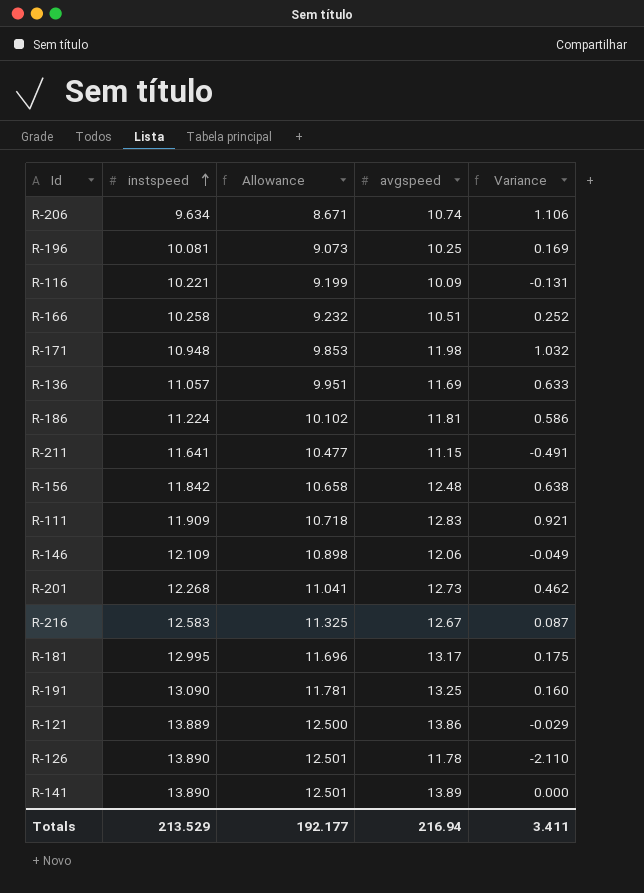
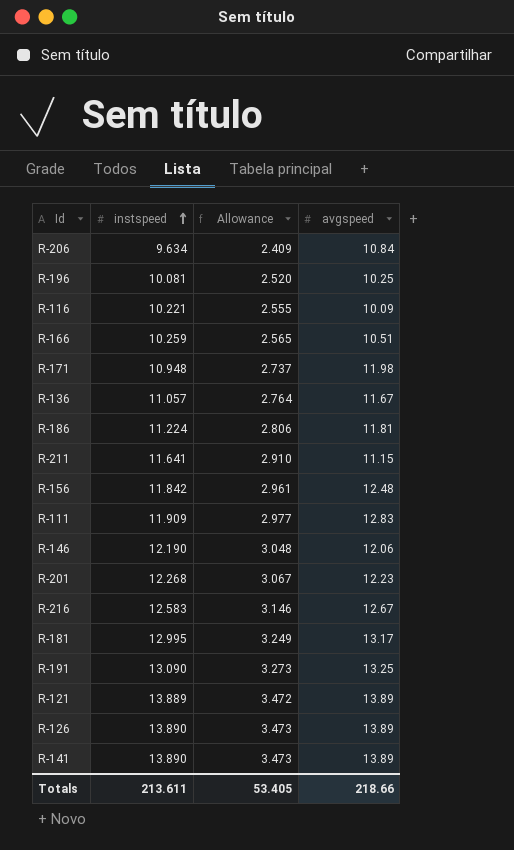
column Variance | formula: [avgspeed] - [instspeed] -> none
column Allowance | formula: [instspeed] * 0.9 -> [instspeed] * 0.25
R-206 | avgspeed: 10.74 -> 10.84
R-166 | instspeed: 10.258 -> 10.259
R-136 | avgspeed: 11.69 -> 11.67
R-146 | instspeed: 12.109 -> 12.190
R-201 | avgspeed: 12.73 -> 12.23
R-121 | avgspeed: 13.86 -> 13.89
R-126 | avgspeed: 11.78 -> 13.89
Totals | instspeed: 213.529 -> 213.611
Totals | Allowance: 192.177 -> 53.405
Totals | avgspeed: 216.94 -> 218.66

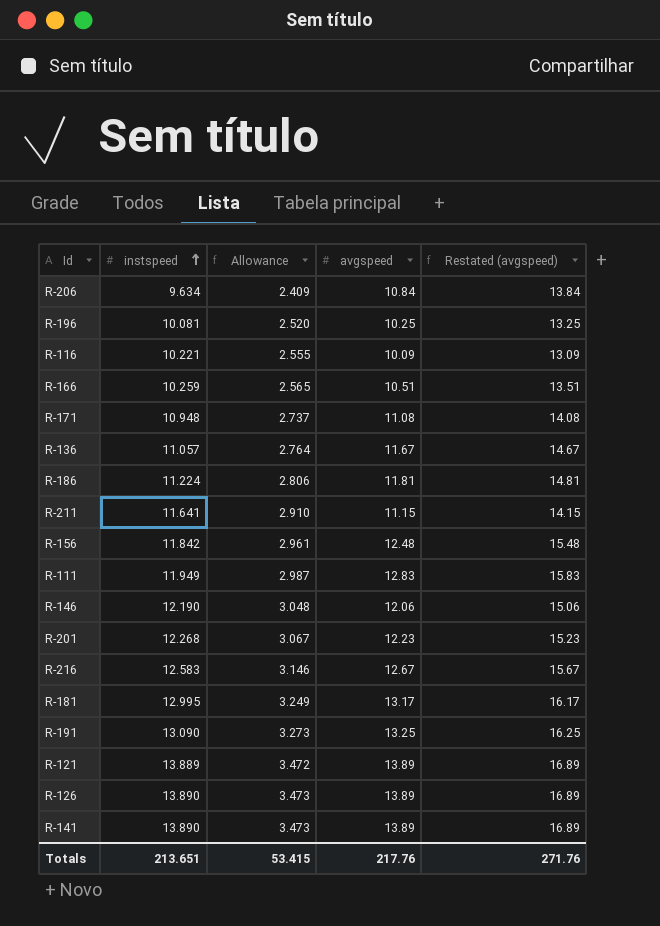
column Restated (avgspeed) | formula: none -> [avgspeed] + 3
R-171 | avgspeed: 11.98 -> 11.08
R-111 | instspeed: 11.909 -> 11.949
R-111 | Allowance: 2.977 -> 2.987
Totals | instspeed: 213.611 -> 213.651
Totals | Allowance: 53.405 -> 53.415
Totals | avgspeed: 218.66 -> 217.76

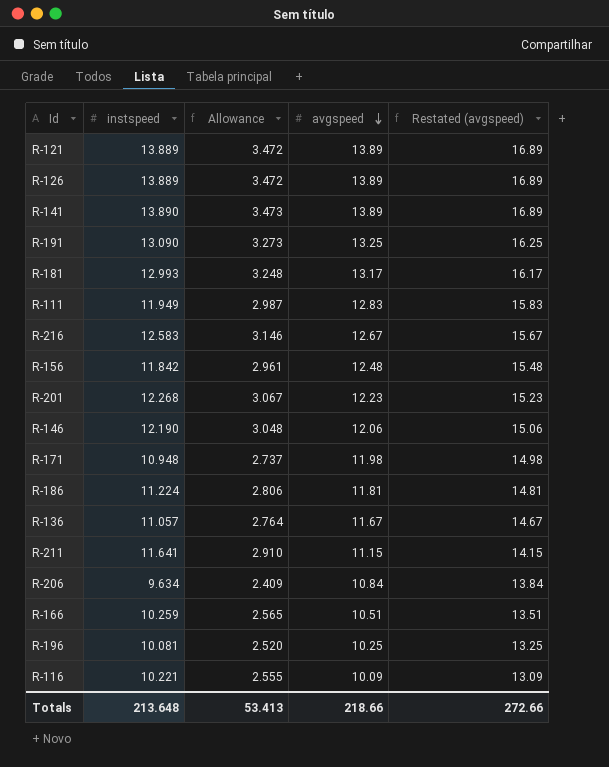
row order: instspeed ascending -> avgspeed descending
R-126 | instspeed: 13.890 -> 13.889
R-126 | Allowance: 3.473 -> 3.472
R-181 | instspeed: 12.995 -> 12.993
R-181 | Allowance: 3.249 -> 3.248
R-171 | avgspeed: 11.08 -> 11.98
R-171 | Restated (avgspeed): 14.08 -> 14.98
Totals | instspeed: 213.651 -> 213.648
Totals | Allowance: 53.415 -> 53.413
Totals | avgspeed: 217.76 -> 218.66
Totals | Restated (avgspeed): 271.76 -> 272.66

